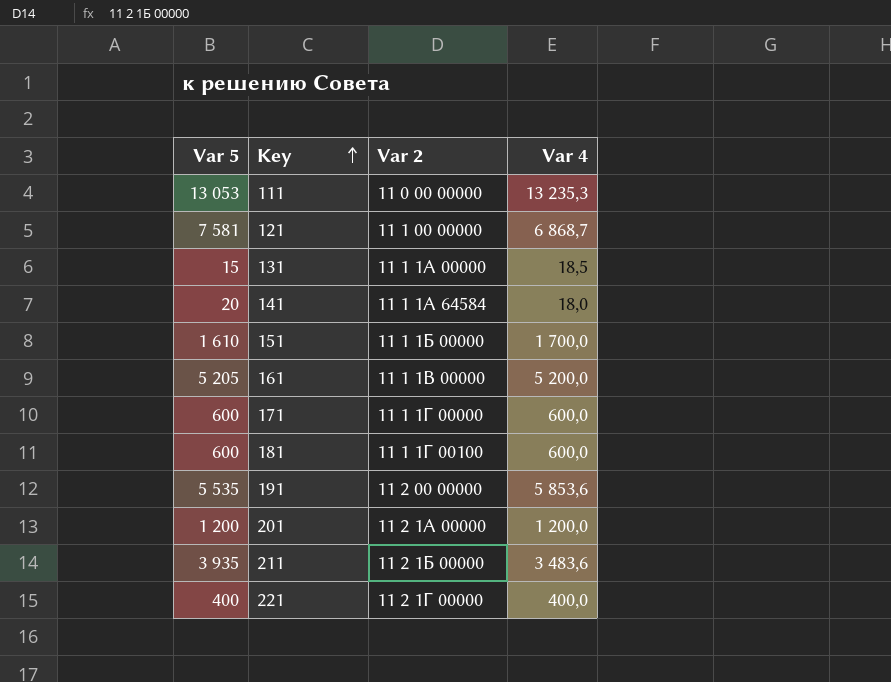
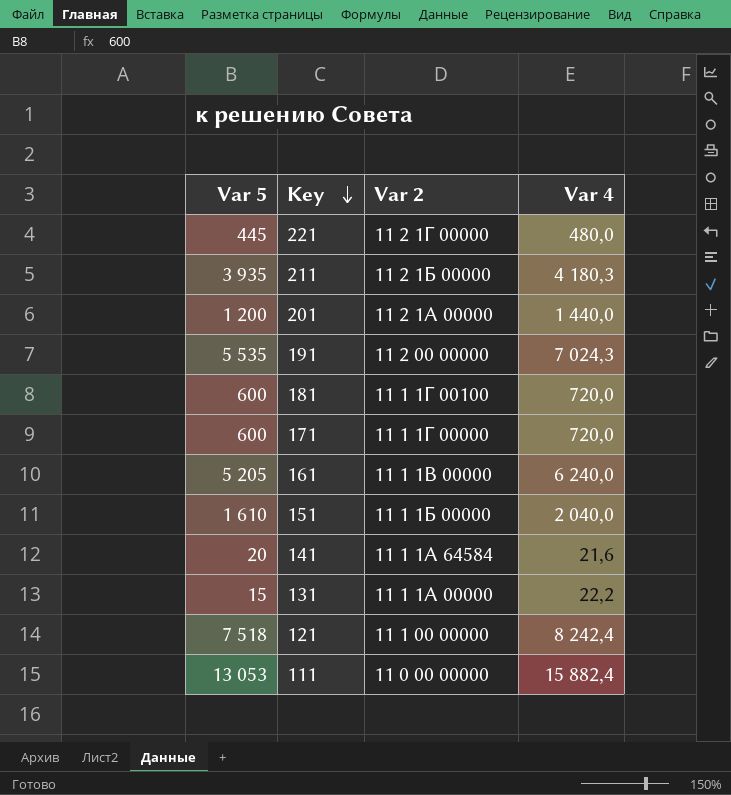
row order: Key ascending -> Key descending
221 | Var 5: 400 -> 445
221 | Var 4: 400,0 -> 480,0
211 | Var 4: 3 483,6 -> 4 180,3
201 | Var 4: 1 200,0 -> 1 440,0
191 | Var 4: 5 853,6 -> 7 024,3
181 | Var 4: 600,0 -> 720,0
171 | Var 4: 600,0 -> 720,0
161 | Var 4: 5 200,0 -> 6 240,0
151 | Var 4: 1 700,0 -> 2 040,0
141 | Var 4: 18,0 -> 21,6
131 | Var 4: 18,5 -> 22,2
121 | Var 5: 7 581 -> 7 518
121 | Var 4: 6 868,7 -> 8 242,4
111 | Var 4: 13 235,3 -> 15 882,4

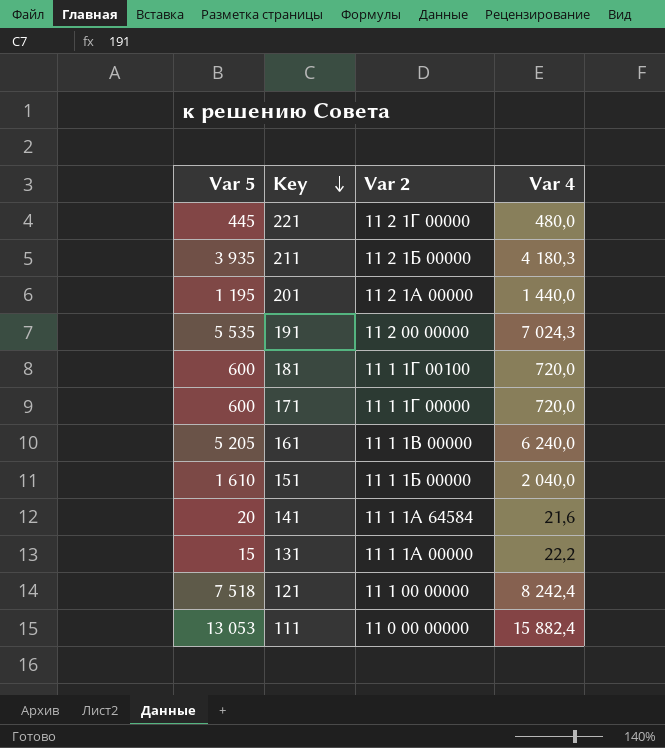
201 | Var 5: 1 200 -> 1 195

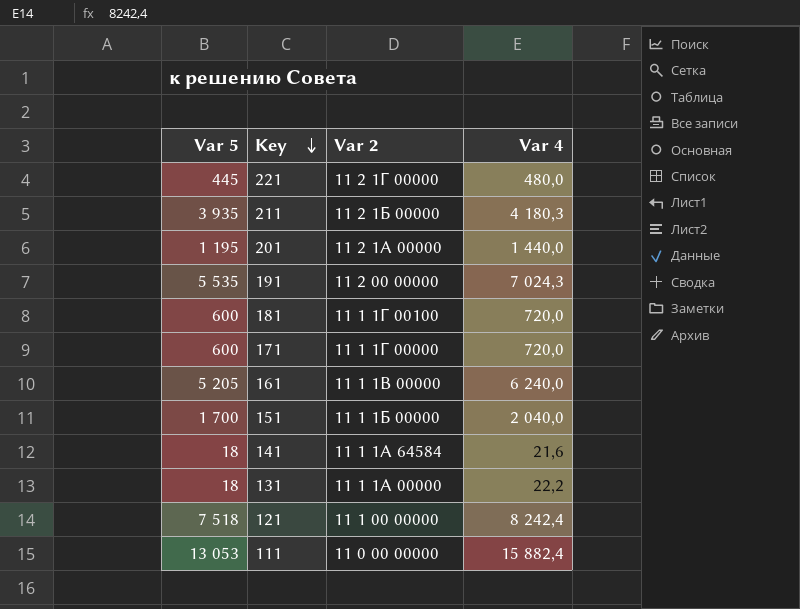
151 | Var 5: 1 610 -> 1 700
141 | Var 5: 20 -> 18
131 | Var 5: 15 -> 18

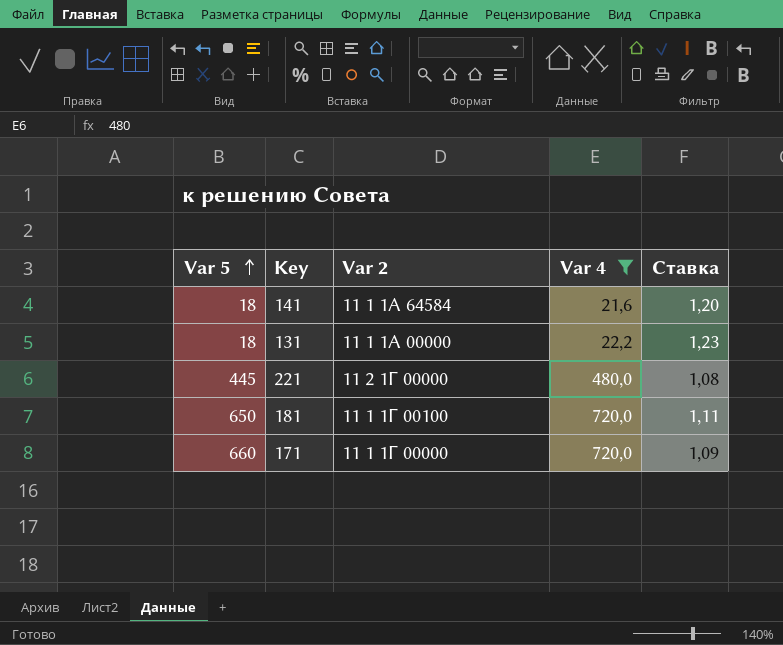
filter: none -> Var 4 <= 720,0
row order: Key descending -> Var 5 ascending
column Ставка | formula: none -> [Var 4] / [Var 5]
181 | Var 5: 600 -> 650
171 | Var 5: 600 -> 660

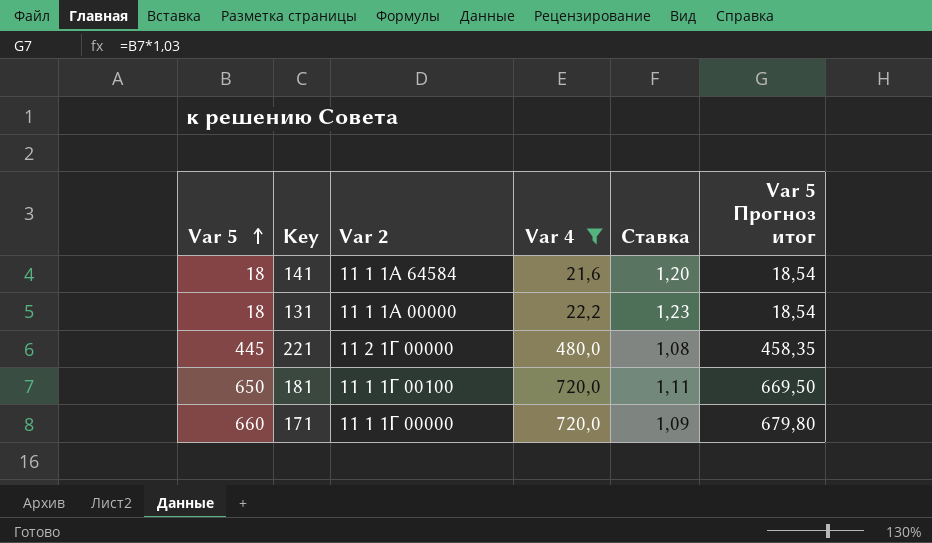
column Var 5 Прогноз итог | formula: none -> [Var 5] * 1,03

